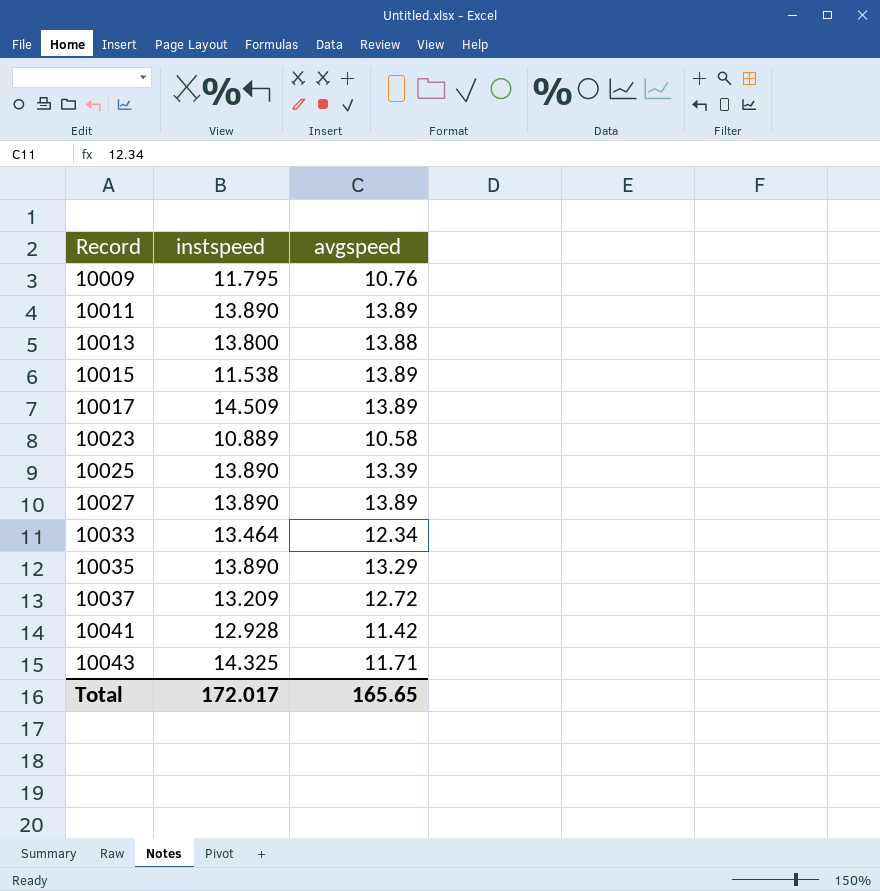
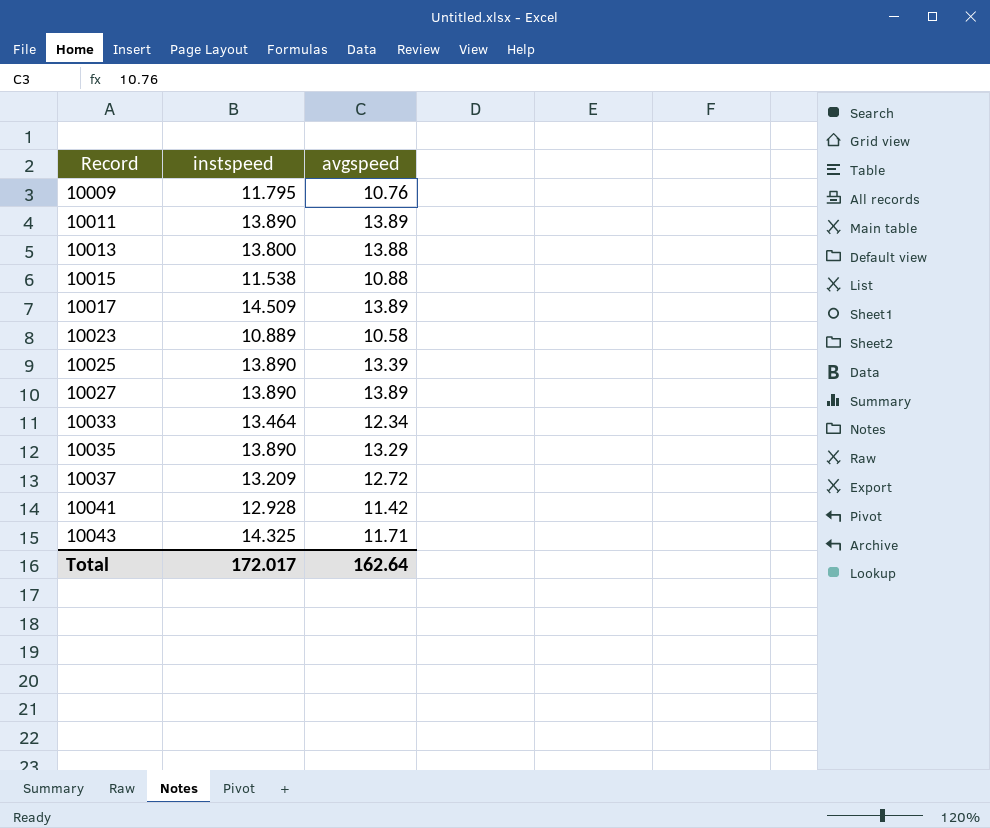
10015 | avgspeed: 13.89 -> 10.88
Total | avgspeed: 165.65 -> 162.64

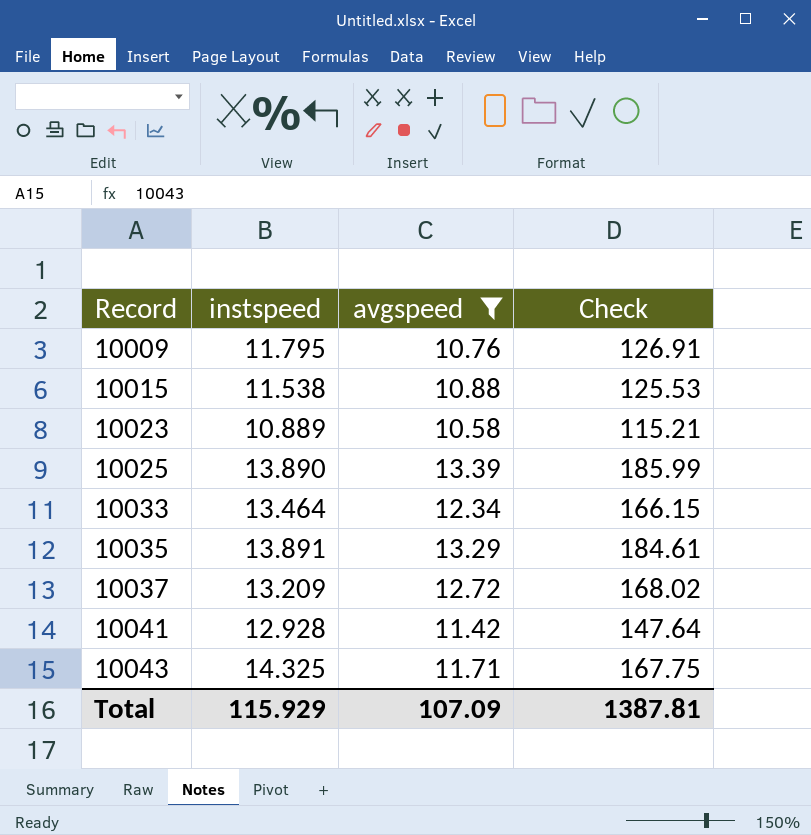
filter: none -> avgspeed <= 13.39
column Check | formula: none -> [instspeed] * [avgspeed]
10035 | instspeed: 13.890 -> 13.891
Total | instspeed: 172.017 -> 115.929
Total | avgspeed: 162.64 -> 107.09

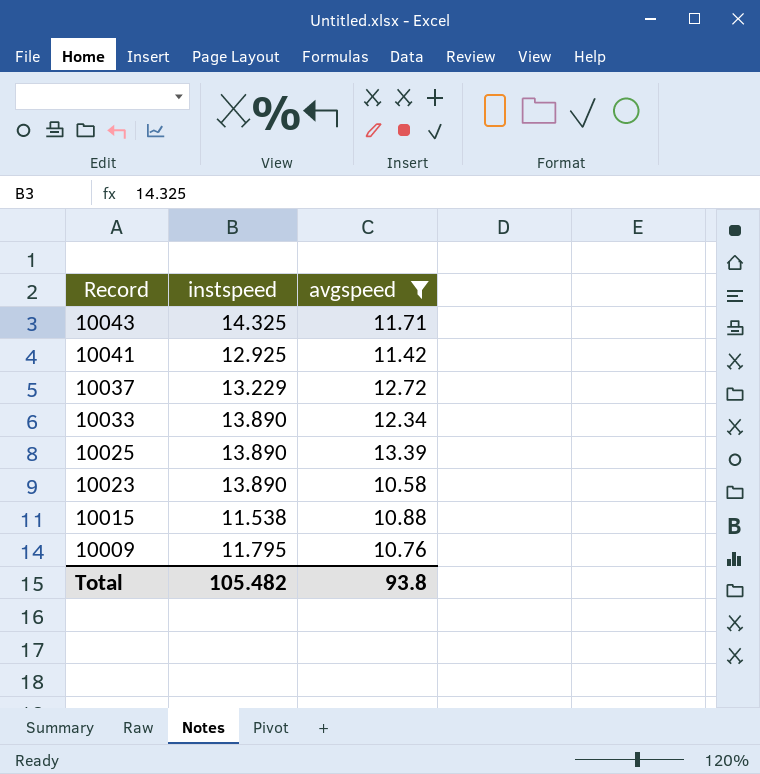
row order: Record ascending -> Record descending
column Check | formula: [instspeed] * [avgspeed] -> none
row 10035: 13.891 | 13.29 | 184.61 -> none
10041 | instspeed: 12.928 -> 12.925
10037 | instspeed: 13.209 -> 13.229
10033 | instspeed: 13.464 -> 13.890
10023 | instspeed: 10.889 -> 13.890
Total | instspeed: 115.929 -> 105.482
Total | avgspeed: 107.09 -> 93.8

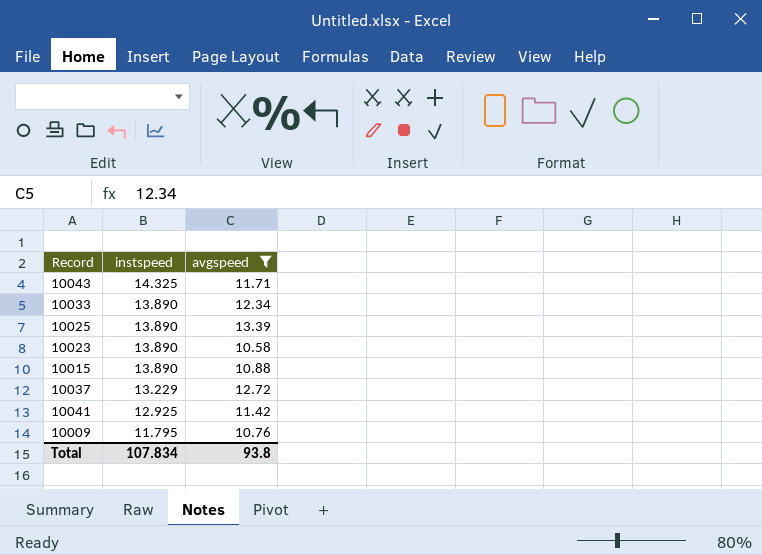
row order: Record descending -> instspeed descending
10015 | instspeed: 11.538 -> 13.890
Total | instspeed: 105.482 -> 107.834

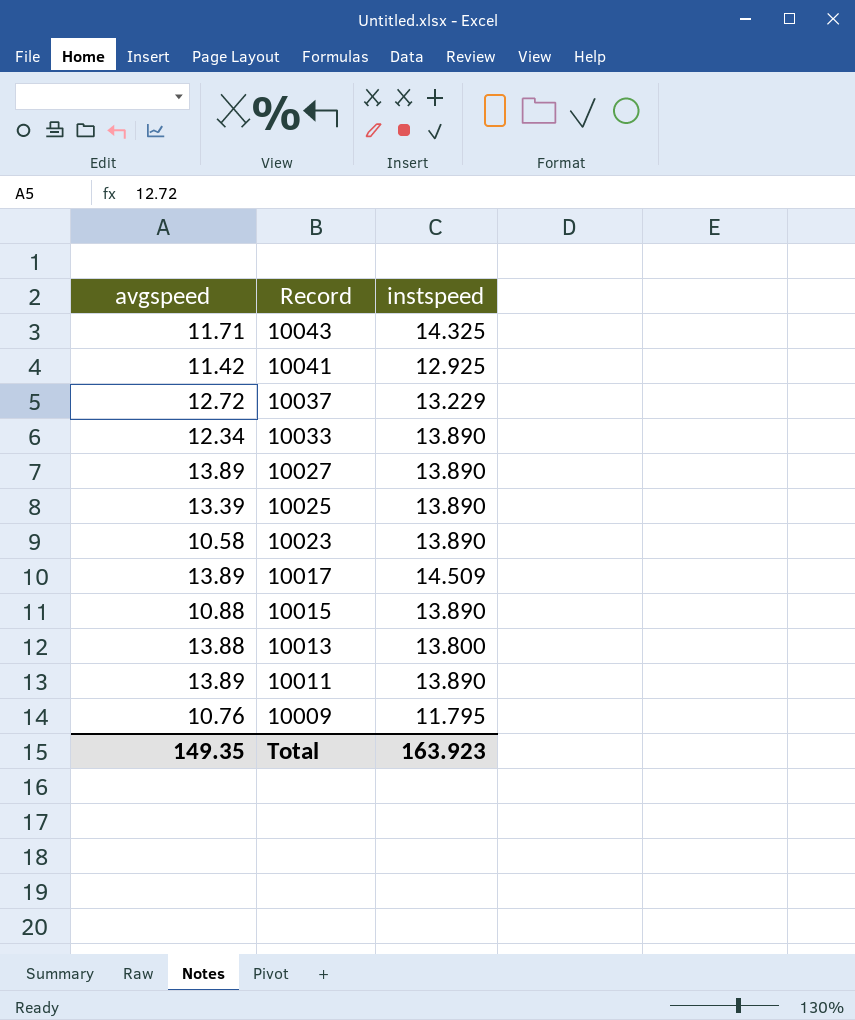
filter: avgspeed <= 13.39 -> none
row order: instspeed descending -> Record descending
column avgspeed | position: 3 -> 1
Total | avgspeed: 93.8 -> 149.35
Total | instspeed: 107.834 -> 163.923

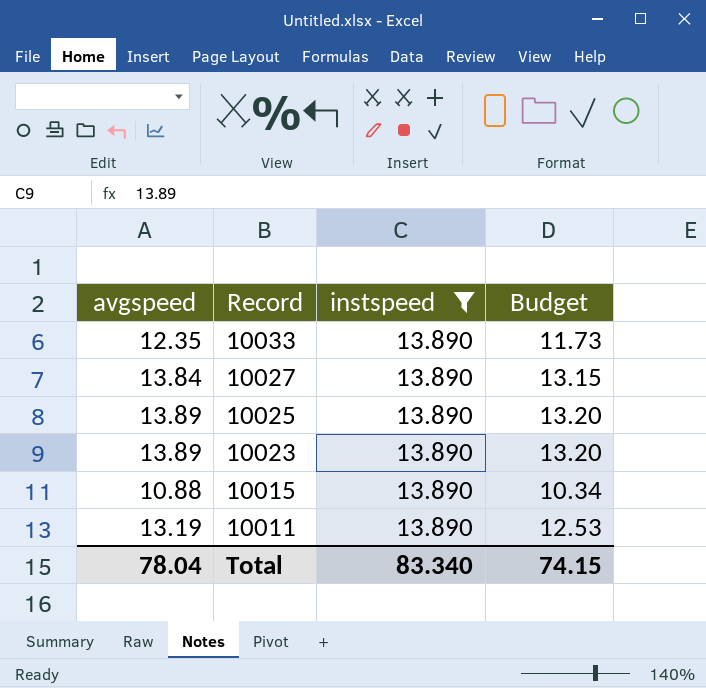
filter: none -> instspeed = 13.890
column Budget | formula: none -> [avgspeed] * 0.95
10033 | avgspeed: 12.34 -> 12.35
10027 | avgspeed: 13.89 -> 13.84
10025 | avgspeed: 13.39 -> 13.89
10023 | avgspeed: 10.58 -> 13.89
10011 | avgspeed: 13.89 -> 13.19
Total | avgspeed: 149.35 -> 78.04
Total | instspeed: 163.923 -> 83.340

